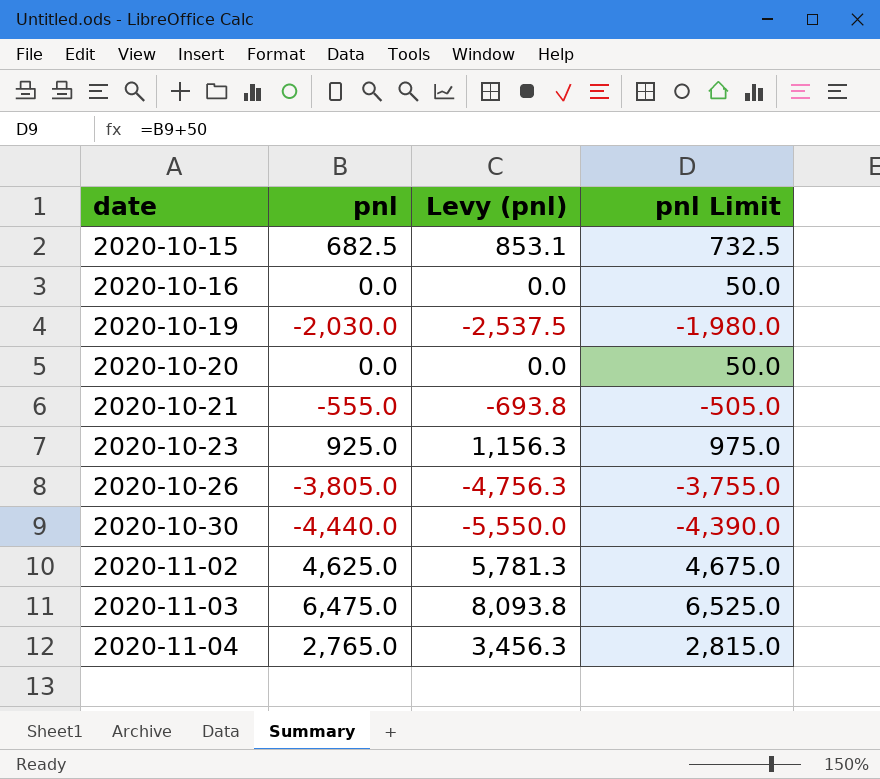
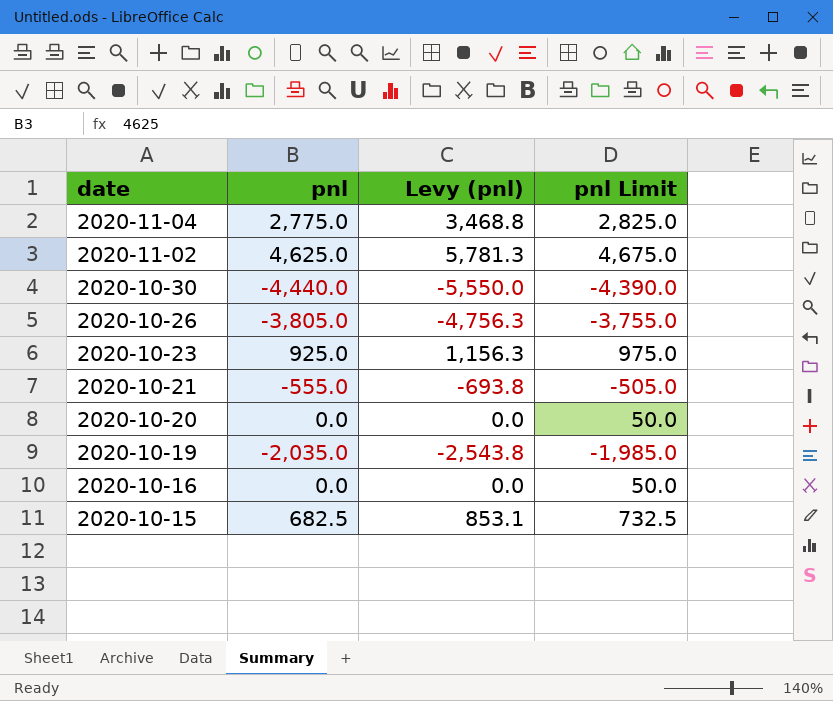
row order: date ascending -> date descending
row 2020-11-03: 6,475.0 | 8,093.8 | 6,525.0 -> none
2020-11-04 | pnl: 2,765.0 -> 2,775.0
2020-11-04 | Levy (pnl): 3,456.3 -> 3,468.8
2020-11-04 | pnl Limit: 2,815.0 -> 2,825.0
2020-10-19 | pnl: -2,030.0 -> -2,035.0
2020-10-19 | Levy (pnl): -2,537.5 -> -2,543.8
2020-10-19 | pnl Limit: -1,980.0 -> -1,985.0

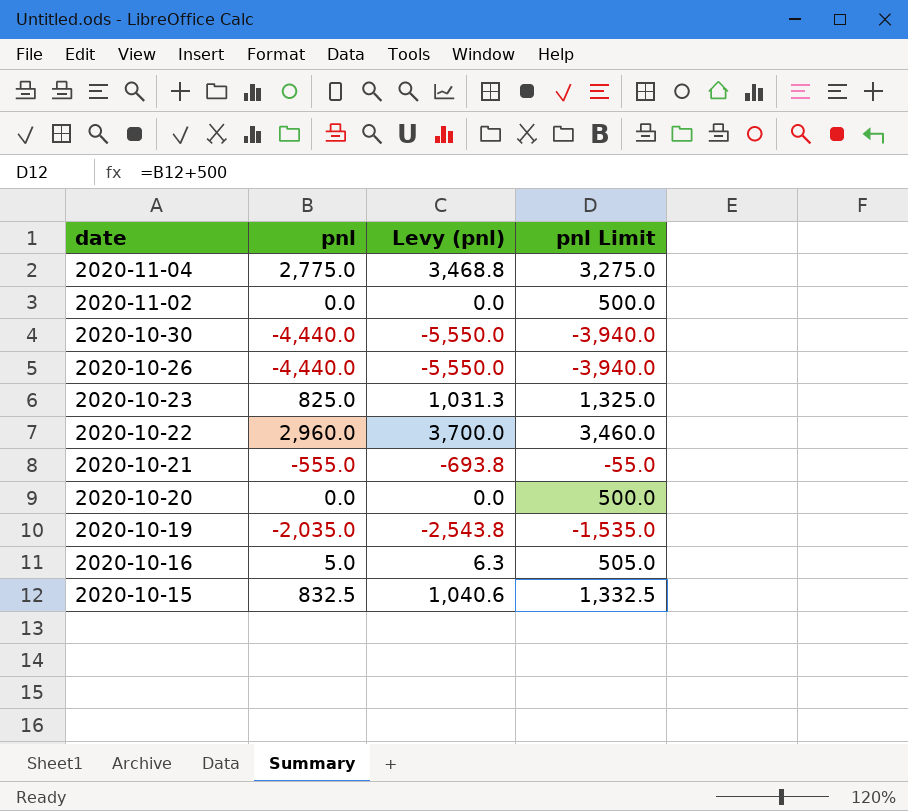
column pnl Limit | formula: [pnl] + 50 -> [pnl] + 500
2020-11-02 | pnl: 4,625.0 -> 0.0
2020-11-02 | Levy (pnl): 5,781.3 -> 0.0
2020-10-26 | pnl: -3,805.0 -> -4,440.0
2020-10-26 | Levy (pnl): -4,756.3 -> -5,550.0
2020-10-23 | pnl: 925.0 -> 825.0
2020-10-23 | Levy (pnl): 1,156.3 -> 1,031.3
row 2020-10-22: none -> 2,960.0 | 3,700.0 | 3,460.0
2020-10-16 | pnl: 0.0 -> 5.0
2020-10-16 | Levy (pnl): 0.0 -> 6.3
2020-10-15 | pnl: 682.5 -> 832.5
2020-10-15 | Levy (pnl): 853.1 -> 1,040.6

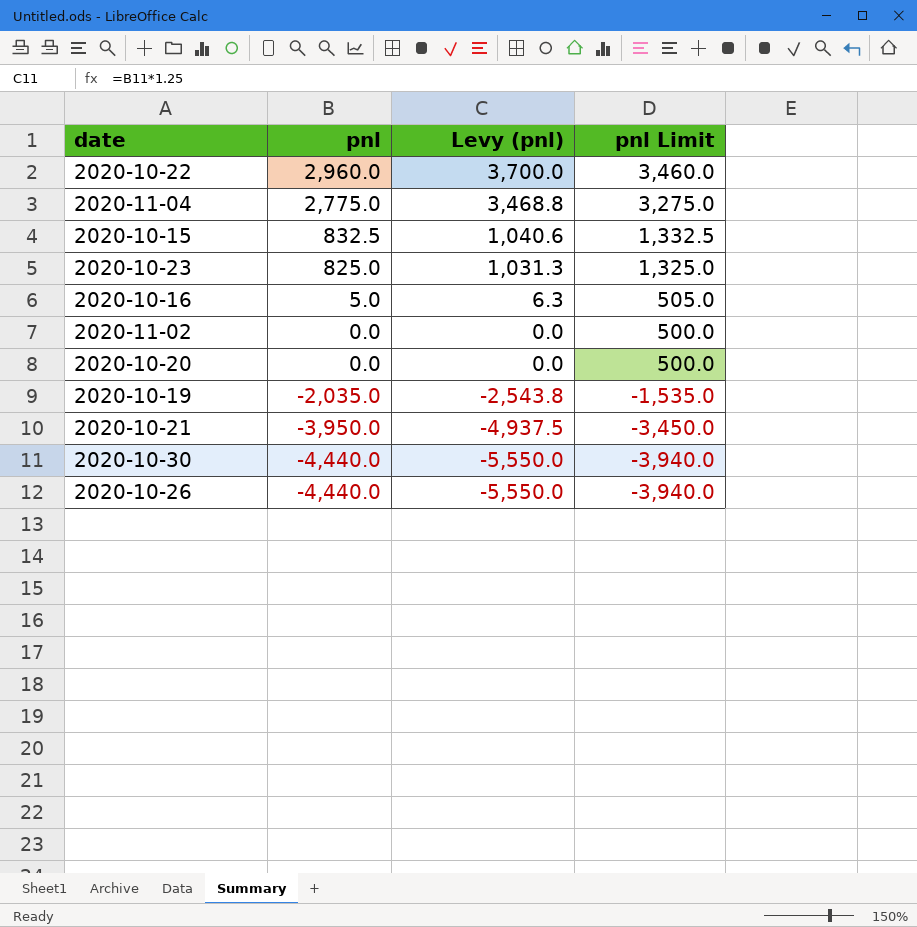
row order: date descending -> pnl descending
2020-10-21 | pnl: -555.0 -> -3,950.0
2020-10-21 | Levy (pnl): -693.8 -> -4,937.5
2020-10-21 | pnl Limit: -55.0 -> -3,450.0

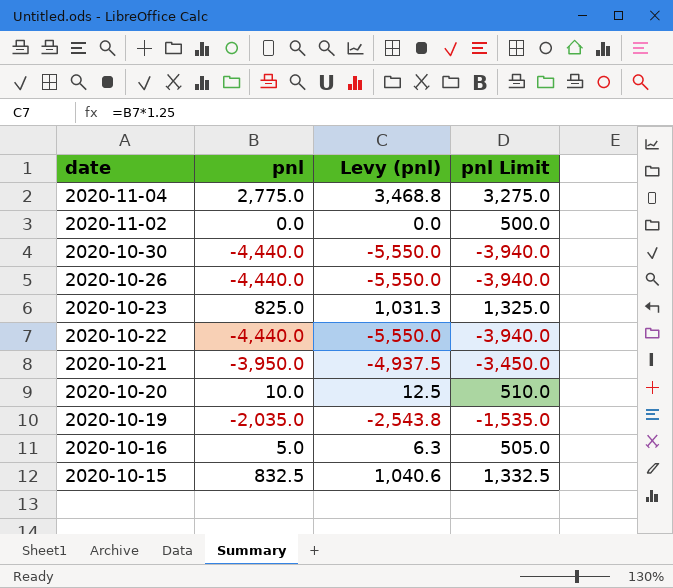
row order: pnl descending -> date descending
2020-10-22 | pnl: 2,960.0 -> -4,440.0
2020-10-22 | Levy (pnl): 3,700.0 -> -5,550.0
2020-10-22 | pnl Limit: 3,460.0 -> -3,940.0
2020-10-20 | pnl: 0.0 -> 10.0
2020-10-20 | Levy (pnl): 0.0 -> 12.5
2020-10-20 | pnl Limit: 500.0 -> 510.0

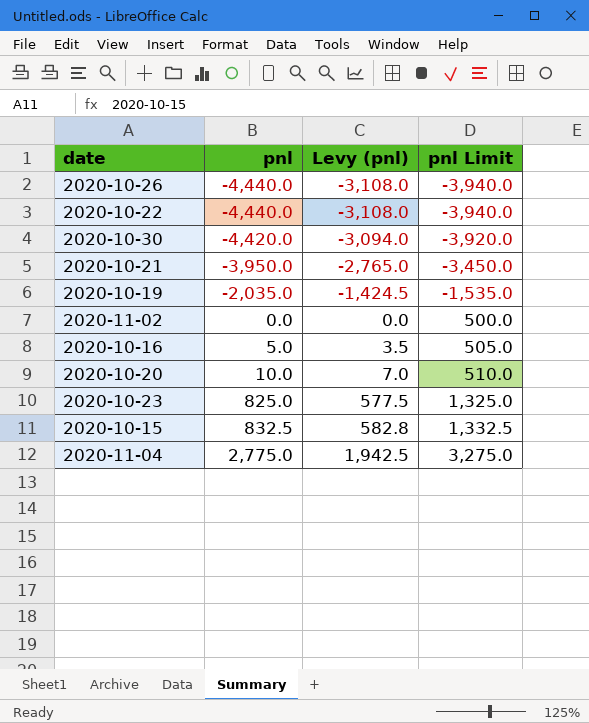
row order: date descending -> pnl ascending
column Levy (pnl) | formula: [pnl] * 1.25 -> [pnl] * 0.7
2020-10-30 | pnl: -4,440.0 -> -4,420.0
2020-10-30 | pnl Limit: -3,940.0 -> -3,920.0

